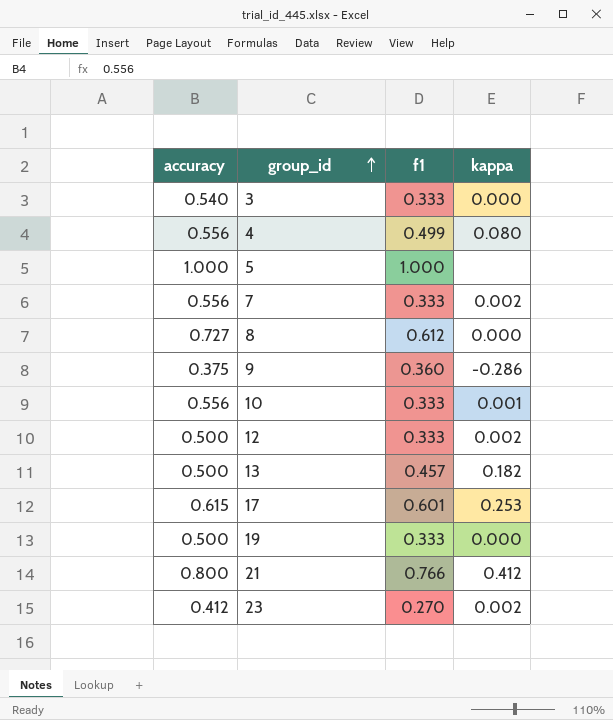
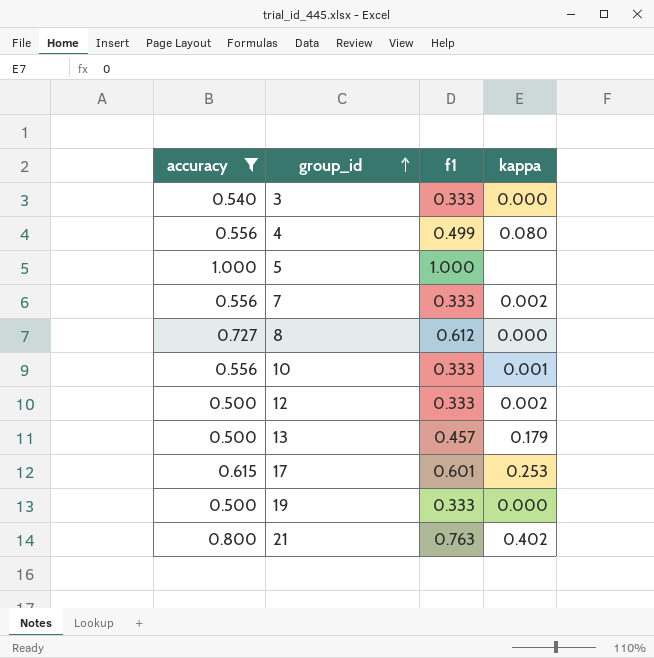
filter: none -> accuracy >= 0.500
13 | kappa: 0.182 -> 0.179
21 | f1: 0.766 -> 0.763
21 | kappa: 0.412 -> 0.402

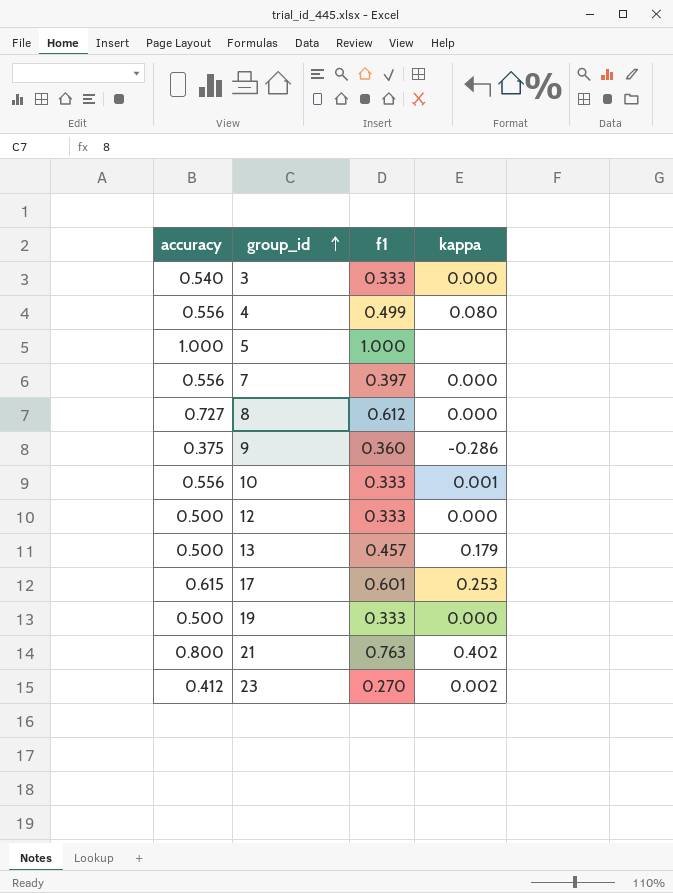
filter: accuracy >= 0.500 -> none
7 | f1: 0.333 -> 0.397
7 | kappa: 0.002 -> 0.000
12 | kappa: 0.002 -> 0.000

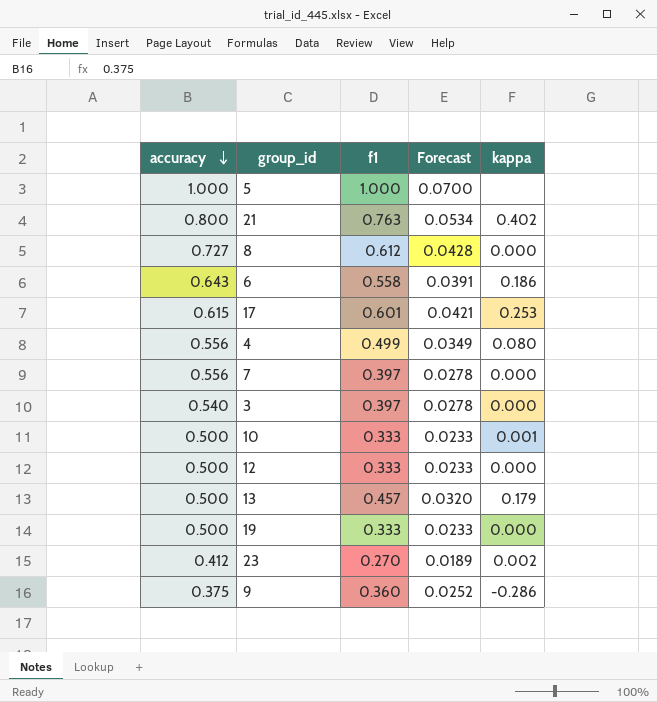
row order: group_id ascending -> accuracy descending
column Forecast | formula: none -> [f1] * 0.07
row 6: none -> 0.643 | 0.558 | 0.0391 | 0.186
3 | f1: 0.333 -> 0.397
10 | accuracy: 0.556 -> 0.500

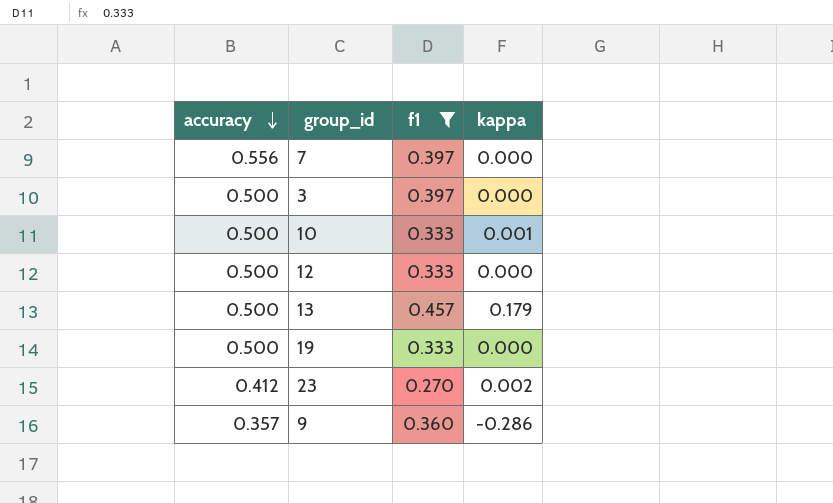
filter: none -> f1 <= 0.457
column Forecast | formula: [f1] * 0.07 -> none
3 | accuracy: 0.540 -> 0.500
9 | accuracy: 0.375 -> 0.357

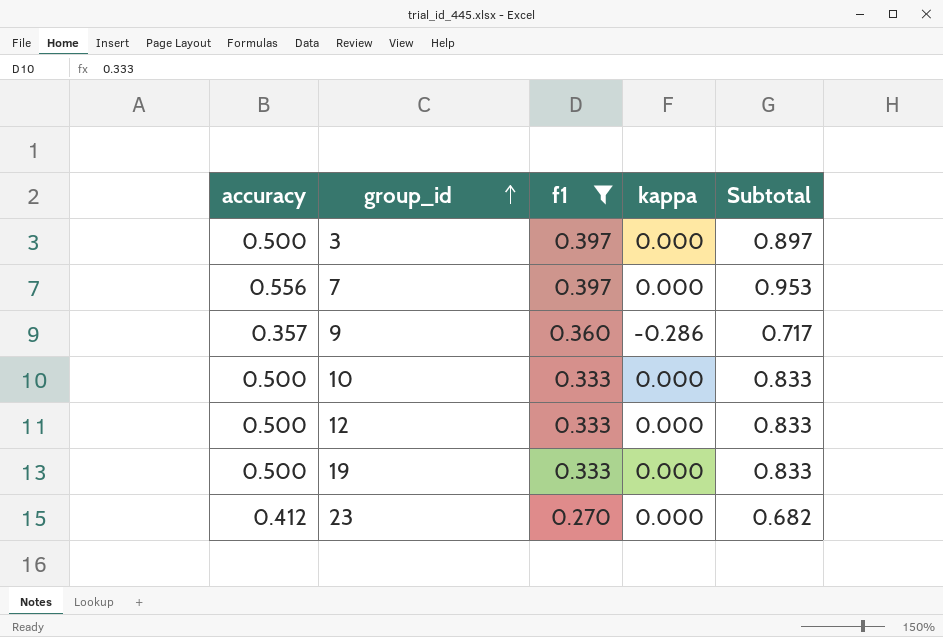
row order: accuracy descending -> group_id ascending
column Subtotal | formula: none -> [accuracy] + [f1]
row 13: 0.500 | 0.457 | 0.179 -> none
10 | kappa: 0.001 -> 0.000
23 | kappa: 0.002 -> 0.000

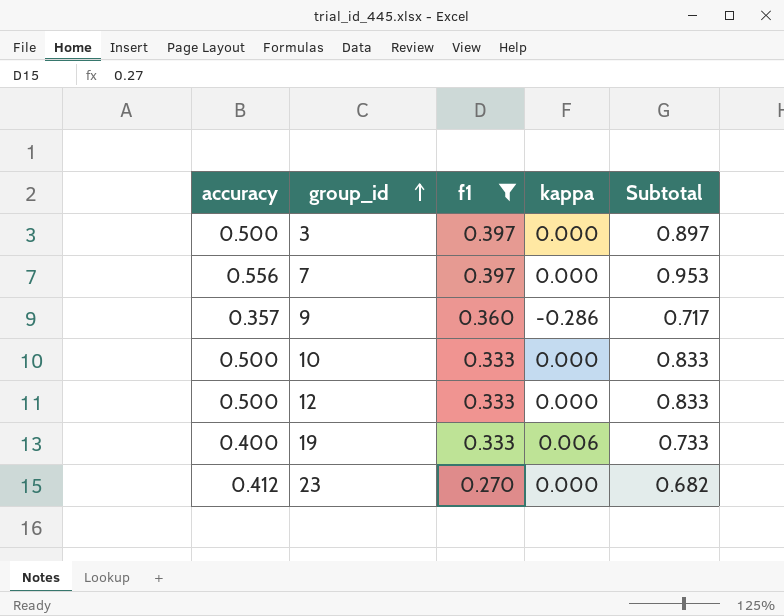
19 | accuracy: 0.500 -> 0.400
19 | kappa: 0.000 -> 0.006
19 | Subtotal: 0.833 -> 0.733

